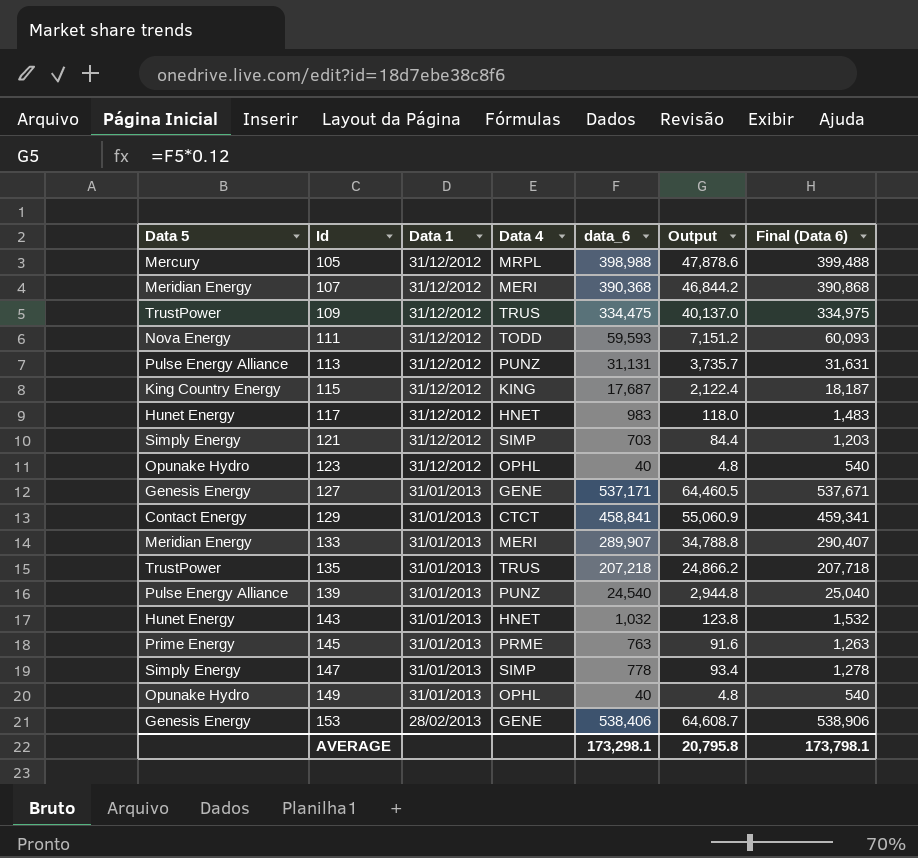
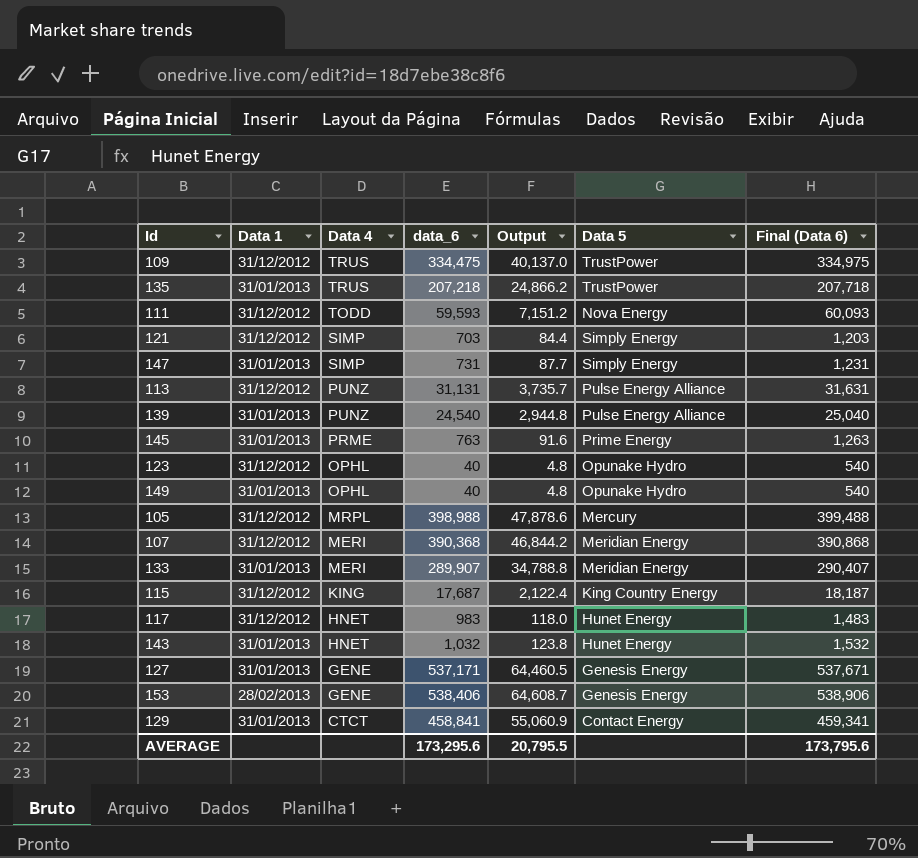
row order: Id ascending -> Data 4 descending
column Data 5 | position: 1 -> 6
147 | data_6: 778 -> 731
147 | Output: 93.4 -> 87.7
147 | Final (Data 6): 1,278 -> 1,231
AVERAGE | data_6: 173,298.1 -> 173,295.6
AVERAGE | Output: 20,795.8 -> 20,795.5
AVERAGE | Final (Data 6): 173,798.1 -> 173,795.6

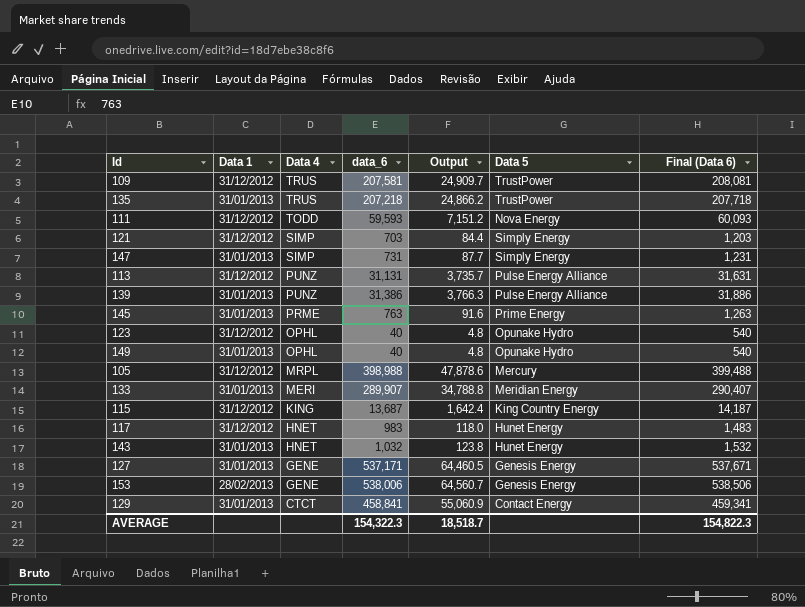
row 107: 31/12/2012 | MERI | 390,368 | 46,844.2 | Meridian Energy | 390,868 -> none
109 | data_6: 334,475 -> 207,581
109 | Output: 40,137.0 -> 24,909.7
109 | Final (Data 6): 334,975 -> 208,081
139 | data_6: 24,540 -> 31,386
139 | Output: 2,944.8 -> 3,766.3
139 | Final (Data 6): 25,040 -> 31,886
115 | data_6: 17,687 -> 13,687
115 | Output: 2,122.4 -> 1,642.4
115 | Final (Data 6): 18,187 -> 14,187
153 | data_6: 538,406 -> 538,006
153 | Output: 64,608.7 -> 64,560.7
153 | Final (Data 6): 538,906 -> 538,506
AVERAGE | data_6: 173,295.6 -> 154,322.3
AVERAGE | Output: 20,795.5 -> 18,518.7
AVERAGE | Final (Data 6): 173,795.6 -> 154,822.3

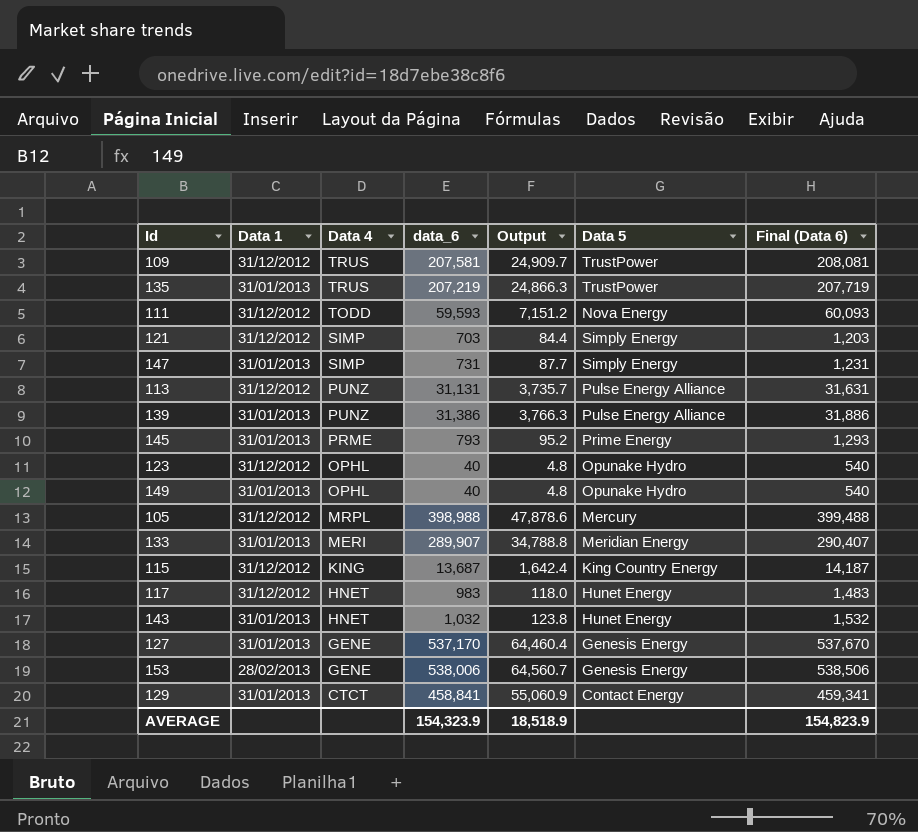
135 | data_6: 207,218 -> 207,219
135 | Output: 24,866.2 -> 24,866.3
135 | Final (Data 6): 207,718 -> 207,719
145 | data_6: 763 -> 793
145 | Output: 91.6 -> 95.2
145 | Final (Data 6): 1,263 -> 1,293
127 | data_6: 537,171 -> 537,170
127 | Output: 64,460.5 -> 64,460.4
127 | Final (Data 6): 537,671 -> 537,670
AVERAGE | data_6: 154,322.3 -> 154,323.9
AVERAGE | Output: 18,518.7 -> 18,518.9
AVERAGE | Final (Data 6): 154,822.3 -> 154,823.9

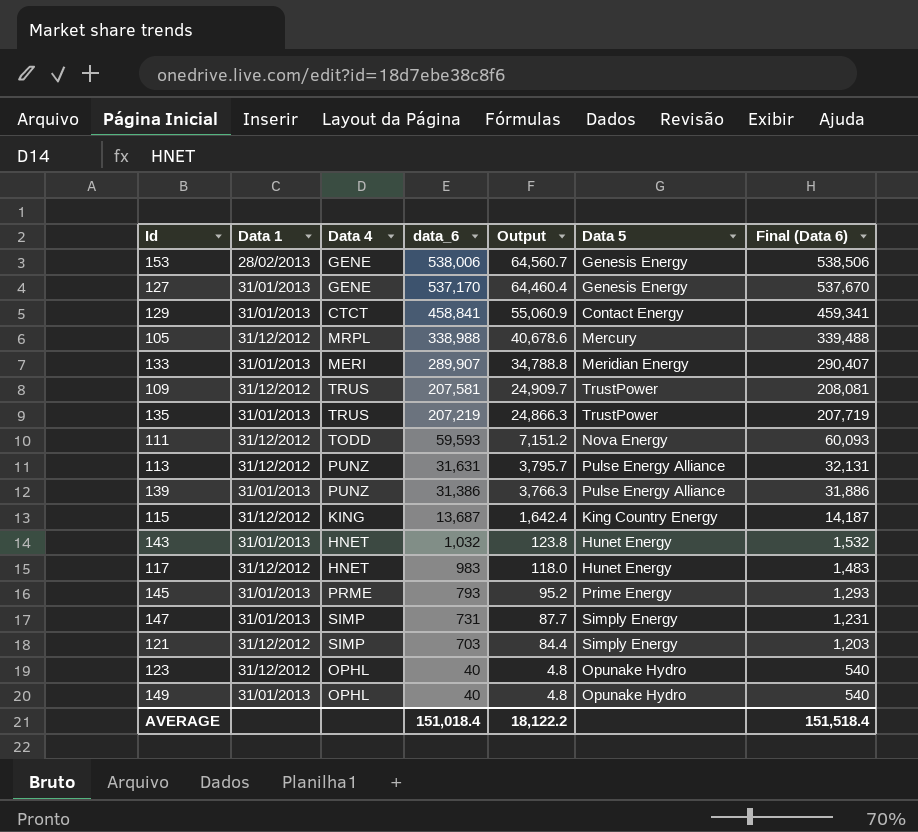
row order: Data 4 descending -> data_6 descending
105 | data_6: 398,988 -> 338,988
105 | Output: 47,878.6 -> 40,678.6
105 | Final (Data 6): 399,488 -> 339,488
113 | data_6: 31,131 -> 31,631
113 | Output: 3,735.7 -> 3,795.7
113 | Final (Data 6): 31,631 -> 32,131
AVERAGE | data_6: 154,323.9 -> 151,018.4
AVERAGE | Output: 18,518.9 -> 18,122.2
AVERAGE | Final (Data 6): 154,823.9 -> 151,518.4

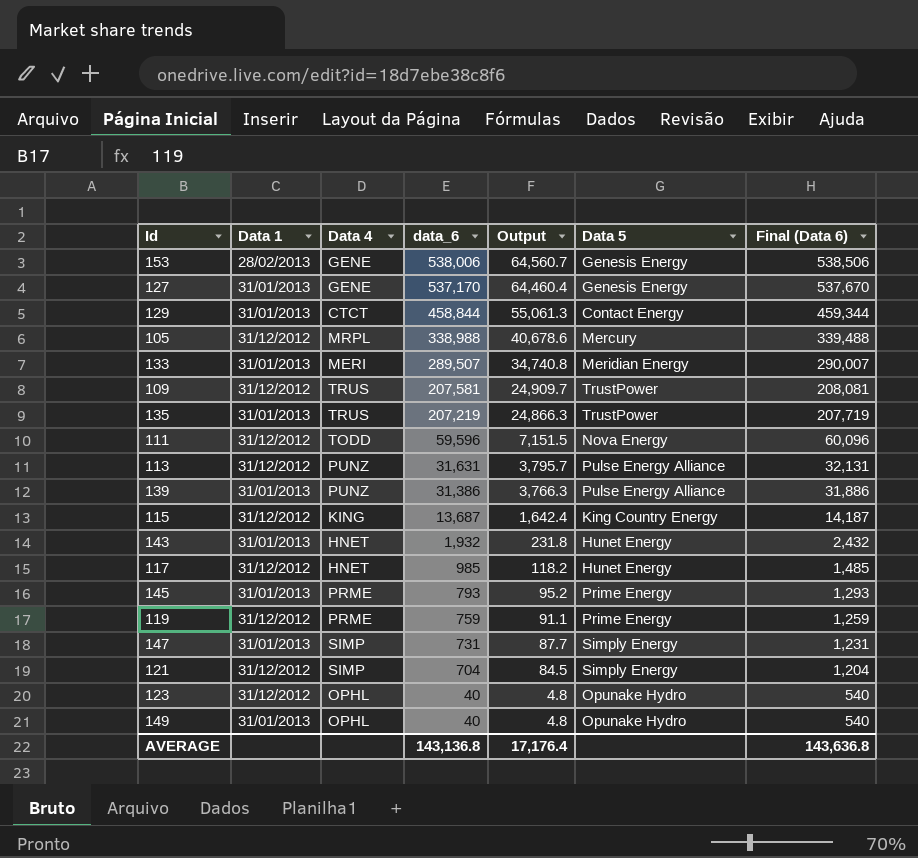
129 | data_6: 458,841 -> 458,844
129 | Output: 55,060.9 -> 55,061.3
129 | Final (Data 6): 459,341 -> 459,344
133 | data_6: 289,907 -> 289,507
133 | Output: 34,788.8 -> 34,740.8
133 | Final (Data 6): 290,407 -> 290,007
111 | data_6: 59,593 -> 59,596
111 | Output: 7,151.2 -> 7,151.5
111 | Final (Data 6): 60,093 -> 60,096
143 | data_6: 1,032 -> 1,932
143 | Output: 123.8 -> 231.8
143 | Final (Data 6): 1,532 -> 2,432
117 | data_6: 983 -> 985
117 | Output: 118.0 -> 118.2
117 | Final (Data 6): 1,483 -> 1,485
row 119: none -> 31/12/2012 | PRME | 759 | 91.1 | Prime Energy | 1,259
121 | data_6: 703 -> 704
121 | Output: 84.4 -> 84.5
121 | Final (Data 6): 1,203 -> 1,204
AVERAGE | data_6: 151,018.4 -> 143,136.8
AVERAGE | Output: 18,122.2 -> 17,176.4
AVERAGE | Final (Data 6): 151,518.4 -> 143,636.8

